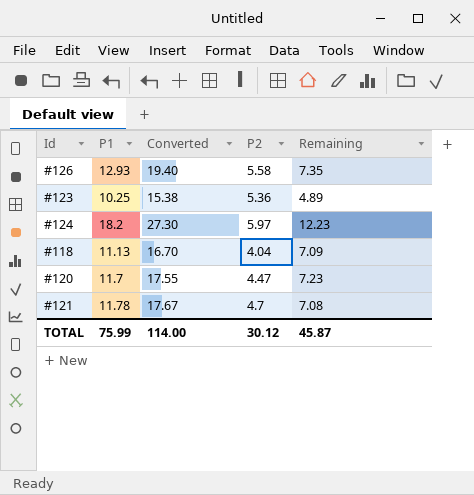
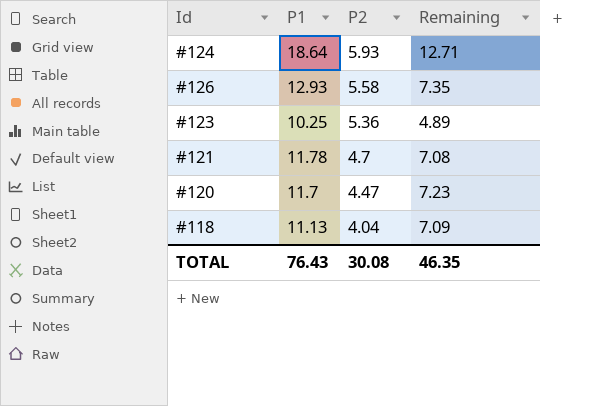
row order: none -> P2 descending
column Converted | formula: [P1] * 1.5 -> none
#124 | P1: 18.2 -> 18.64
#124 | P2: 5.97 -> 5.93
#124 | Remaining: 12.23 -> 12.71
TOTAL | P1: 75.99 -> 76.43
TOTAL | P2: 30.12 -> 30.08
TOTAL | Remaining: 45.87 -> 46.35

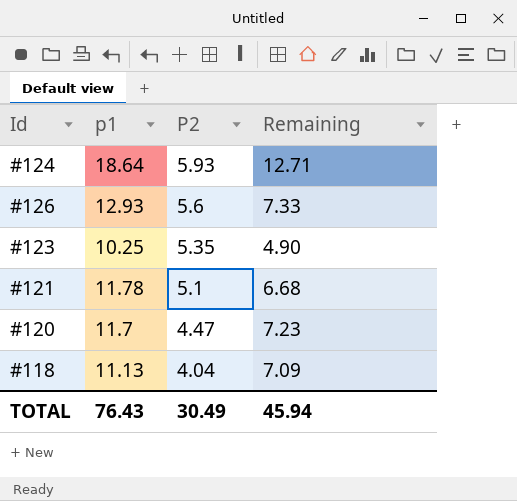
column name: P1 -> p1
#126 | P2: 5.58 -> 5.6
#126 | Remaining: 7.35 -> 7.33
#123 | P2: 5.36 -> 5.35
#123 | Remaining: 4.89 -> 4.90
#121 | P2: 4.7 -> 5.1
#121 | Remaining: 7.08 -> 6.68
TOTAL | P2: 30.08 -> 30.49
TOTAL | Remaining: 46.35 -> 45.94

